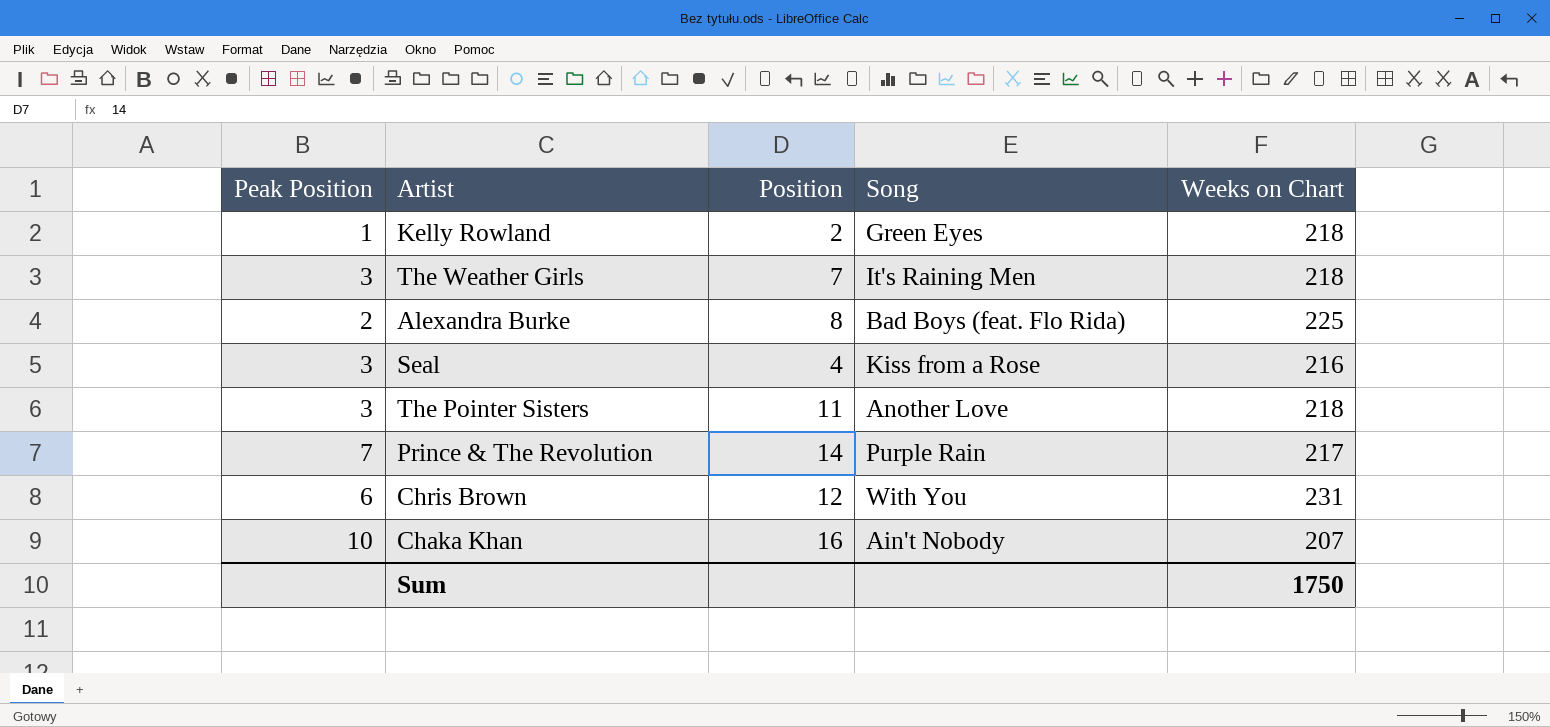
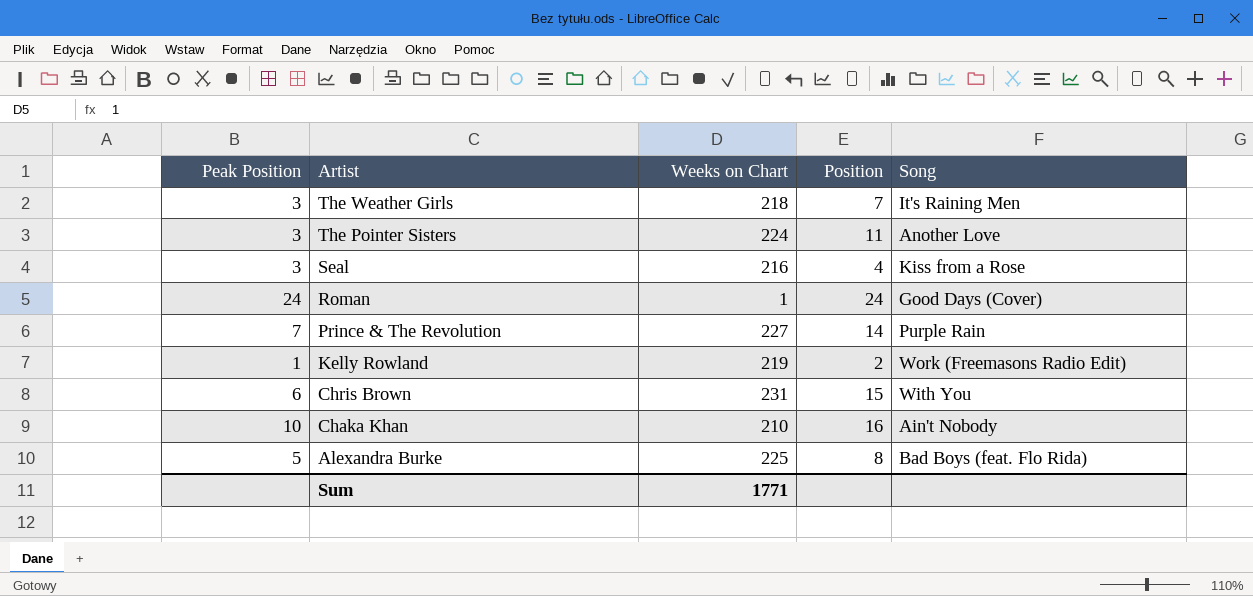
row order: none -> Artist descending
column Weeks on Chart | position: 5 -> 3
The Pointer Sisters | Weeks on Chart: 218 -> 224
row Roman: none -> 24 | 1 | 24 | Good Days (Cover)
Prince & The Revolution | Weeks on Chart: 217 -> 227
Kelly Rowland | Weeks on Chart: 218 -> 219
Kelly Rowland | Song: Green Eyes -> Work (Freemasons Radio Edit)
Chris Brown | Position: 12 -> 15
Chaka Khan | Weeks on Chart: 207 -> 210
Alexandra Burke | Peak Position: 2 -> 5
Sum | Weeks on Chart: 1750 -> 1771

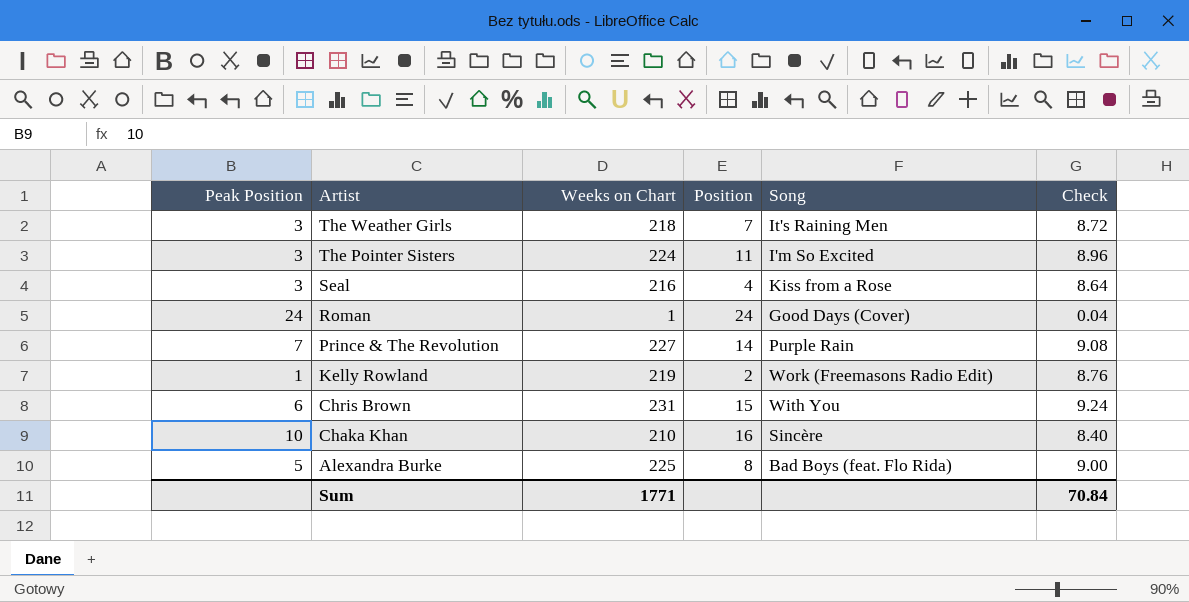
column Check | formula: none -> [Weeks on Chart] * 0.04
The Pointer Sisters | Song: Another Love -> I'm So Excited
Chaka Khan | Song: Ain't Nobody -> Sincère

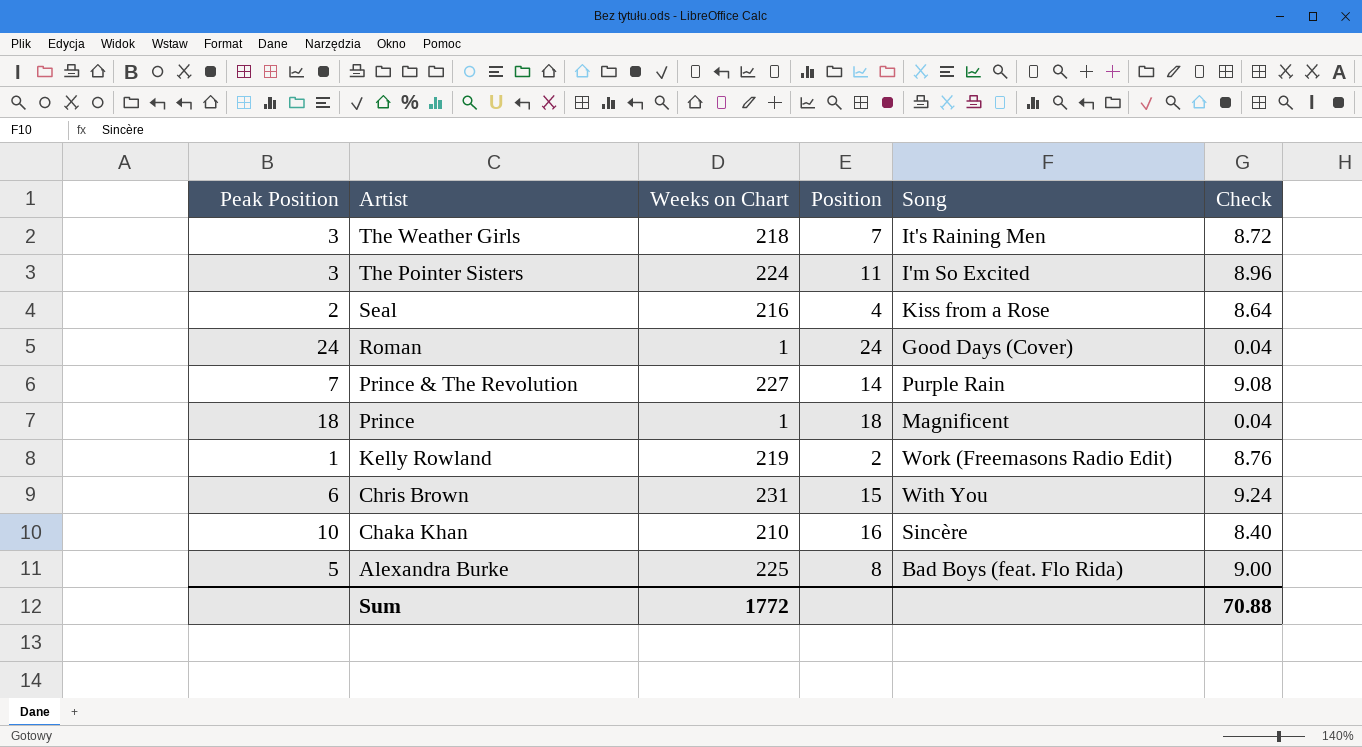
Seal | Peak Position: 3 -> 2
row Prince: none -> 18 | 1 | 18 | Magnificent | 0.04
Sum | Weeks on Chart: 1771 -> 1772
Sum | Check: 70.84 -> 70.88

